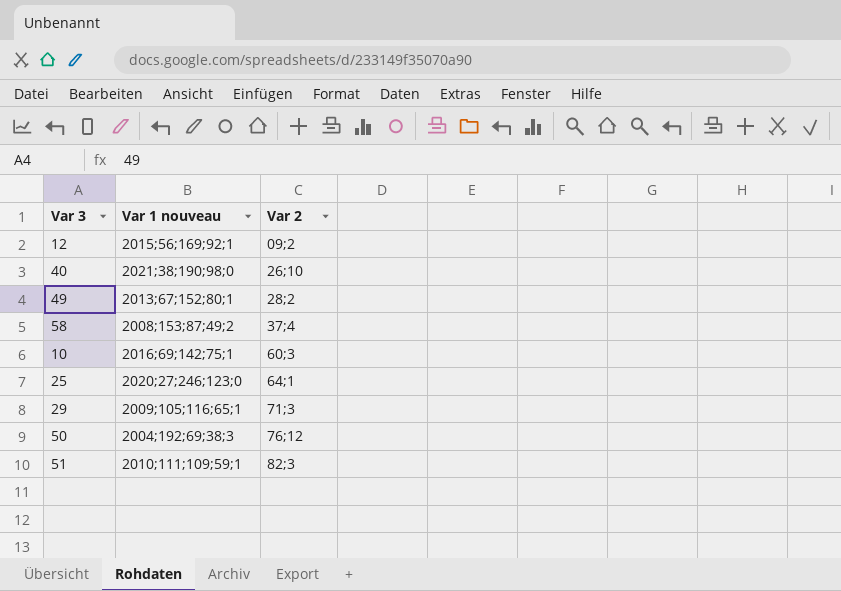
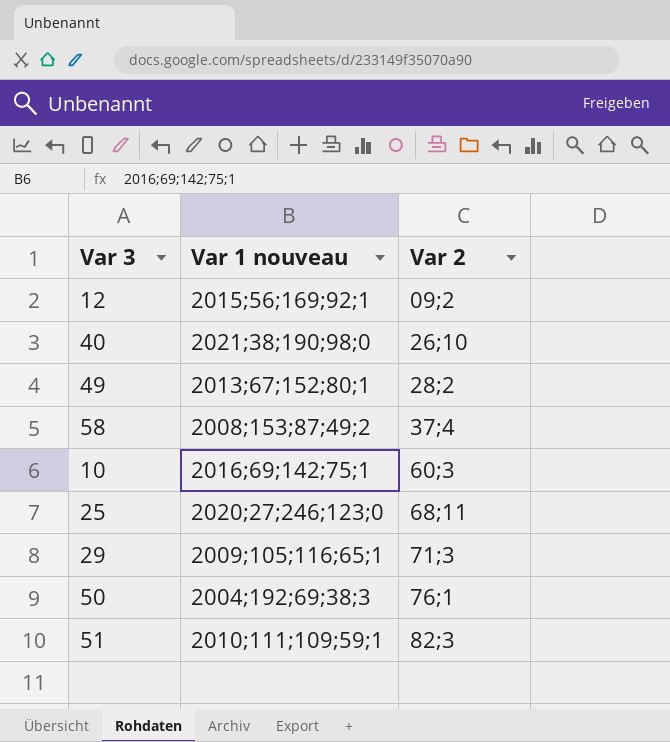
25 | Var 2: 64;1 -> 68;11
50 | Var 2: 76;12 -> 76;1

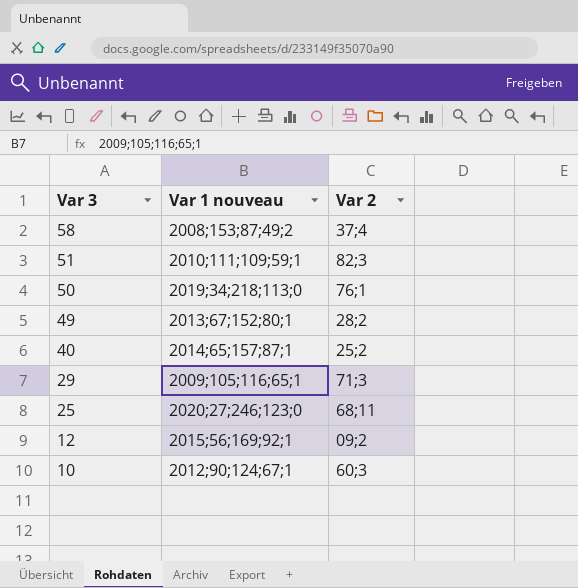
row order: Var 2 ascending -> Var 3 descending
50 | Var 1 nouveau: 2004;192;69;38;3 -> 2019;34;218;113;0
40 | Var 1 nouveau: 2021;38;190;98;0 -> 2014;65;157;87;1
40 | Var 2: 26;10 -> 25;2
10 | Var 1 nouveau: 2016;69;142;75;1 -> 2012;90;124;67;1

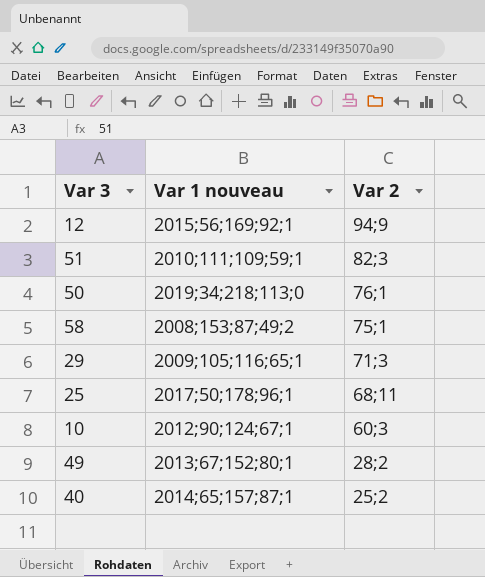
row order: Var 3 descending -> Var 2 descending
12 | Var 2: 09;2 -> 94;9
58 | Var 2: 37;4 -> 75;1
25 | Var 1 nouveau: 2020;27;246;123;0 -> 2017;50;178;96;1

